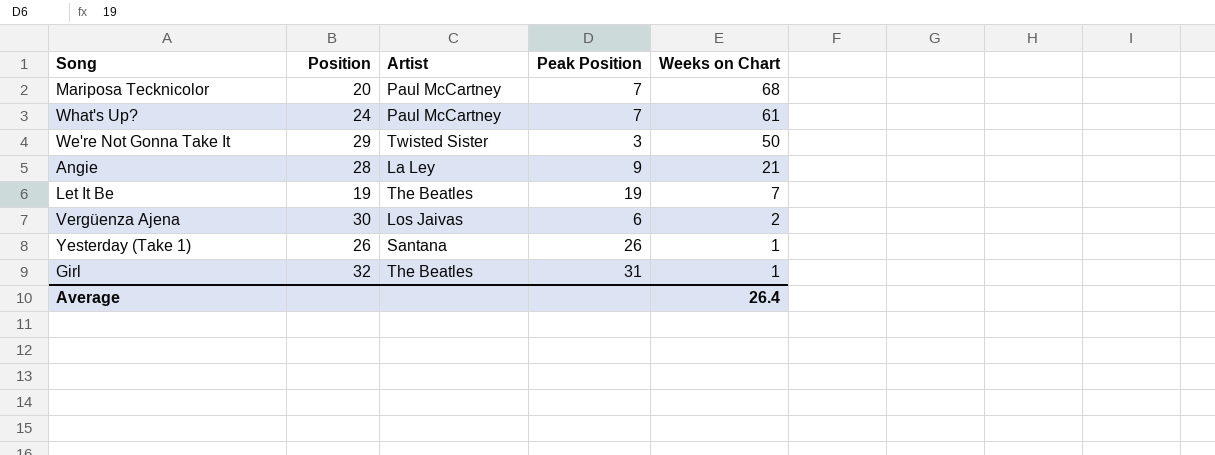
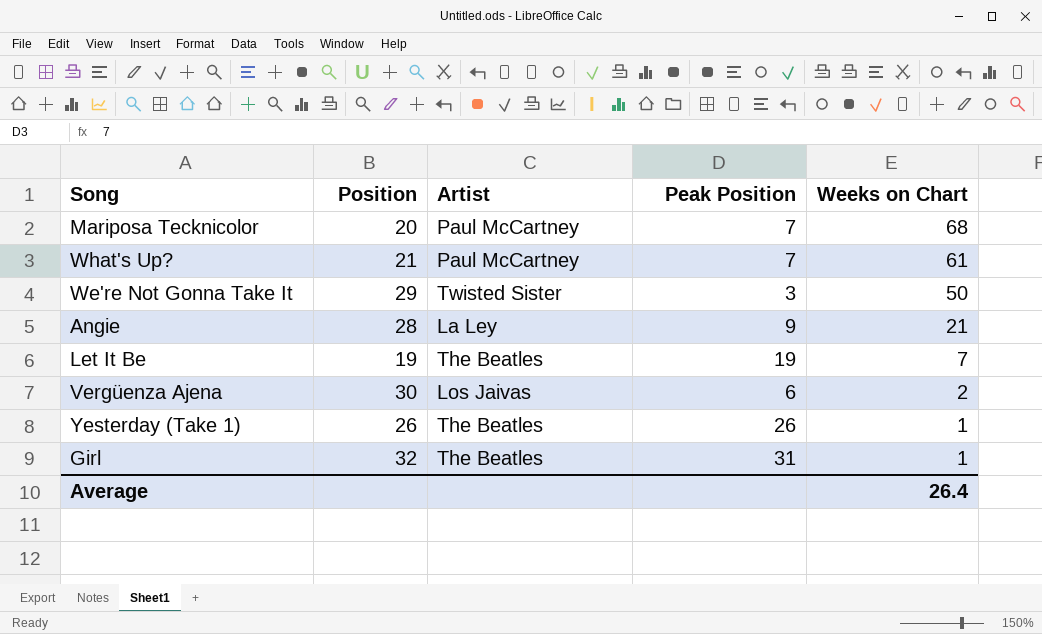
What's Up? | Position: 24 -> 21
Yesterday (Take 1) | Artist: Santana -> The Beatles

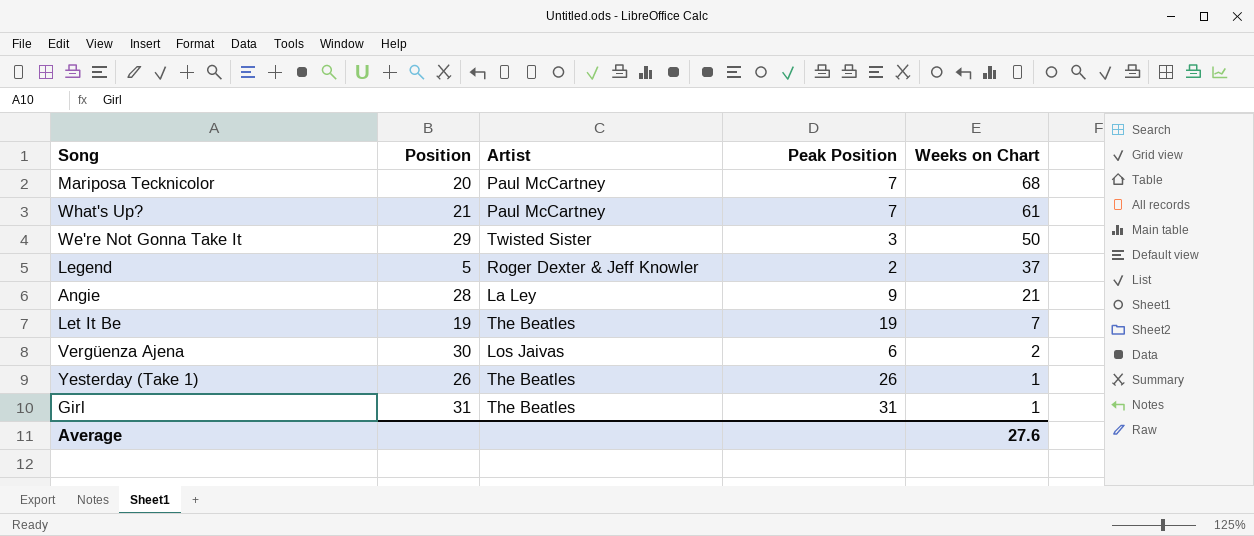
row Legend: none -> 5 | Roger Dexter & Jeff Knowler | 2 | 37
Girl | Position: 32 -> 31
Average | Weeks on Chart: 26.4 -> 27.6

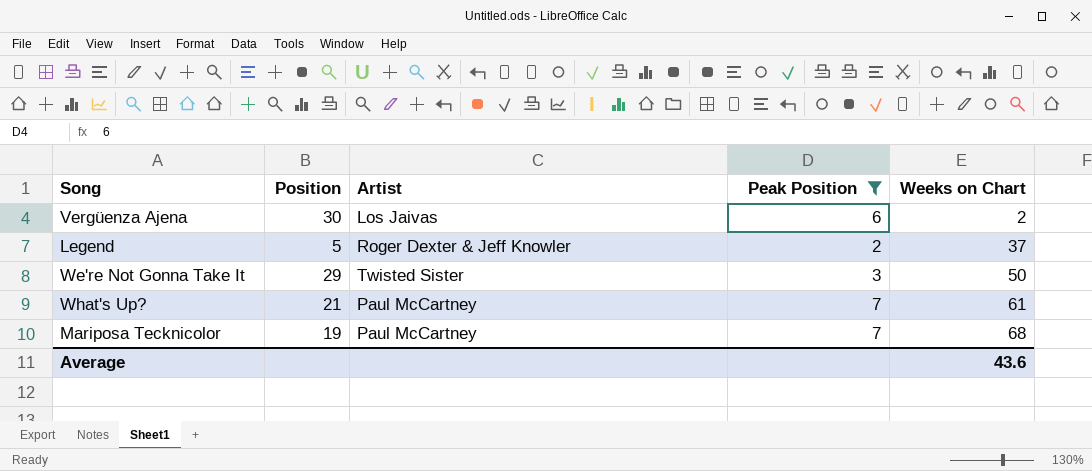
filter: none -> Peak Position <= 7
row order: Weeks on Chart descending -> Weeks on Chart ascending
Mariposa Tecknicolor | Position: 20 -> 19
Average | Weeks on Chart: 27.6 -> 43.6

